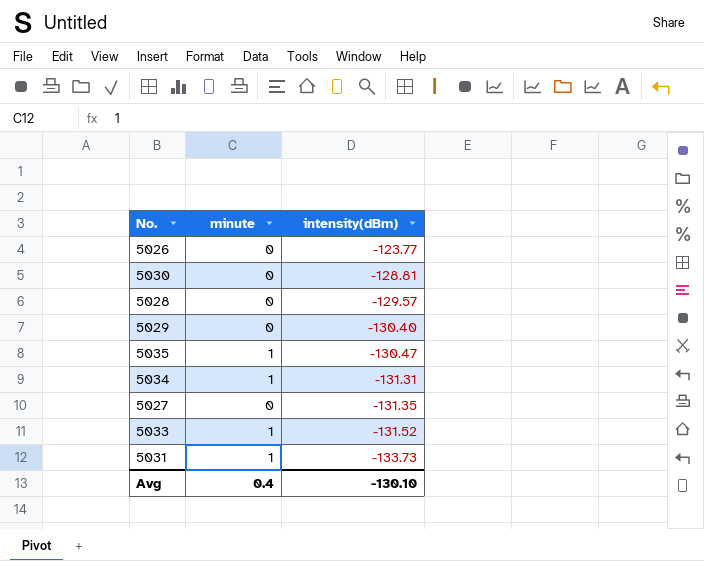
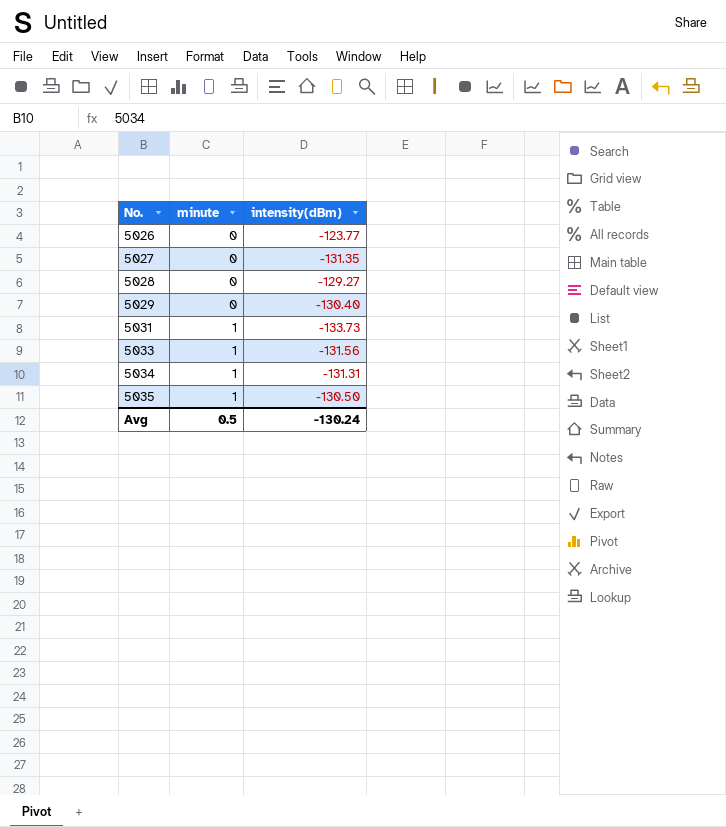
row order: intensity(dBm) descending -> No. ascending
row 5030: 0 | -128.81 -> none
5028 | intensity(dBm): -129.57 -> -129.27
5033 | intensity(dBm): -131.52 -> -131.56
5035 | intensity(dBm): -130.47 -> -130.50
Avg | minute: 0.4 -> 0.5
Avg | intensity(dBm): -130.10 -> -130.24

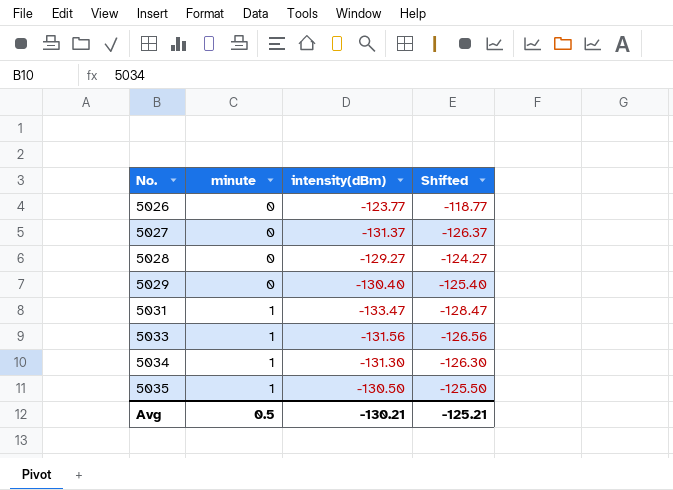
column Shifted | formula: none -> [intensity(dBm)] + 5
5027 | intensity(dBm): -131.35 -> -131.37
5031 | intensity(dBm): -133.73 -> -133.47
5034 | intensity(dBm): -131.31 -> -131.30
Avg | intensity(dBm): -130.24 -> -130.21

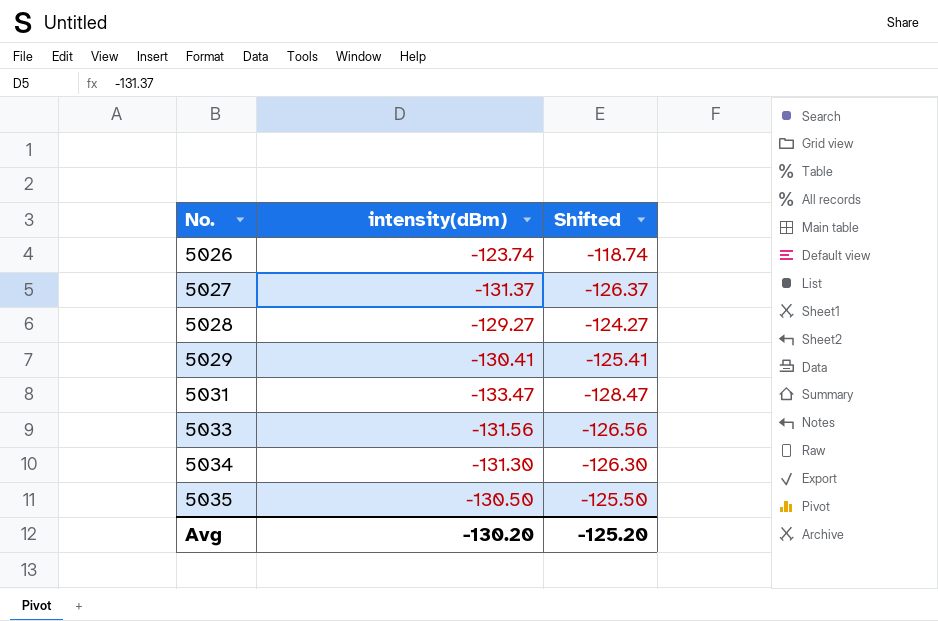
column minute | position: 2 -> none
5026 | intensity(dBm): -123.77 -> -123.74
5026 | Shifted: -118.77 -> -118.74
5029 | intensity(dBm): -130.40 -> -130.41
5029 | Shifted: -125.40 -> -125.41
Avg | intensity(dBm): -130.21 -> -130.20
Avg | Shifted: -125.21 -> -125.20

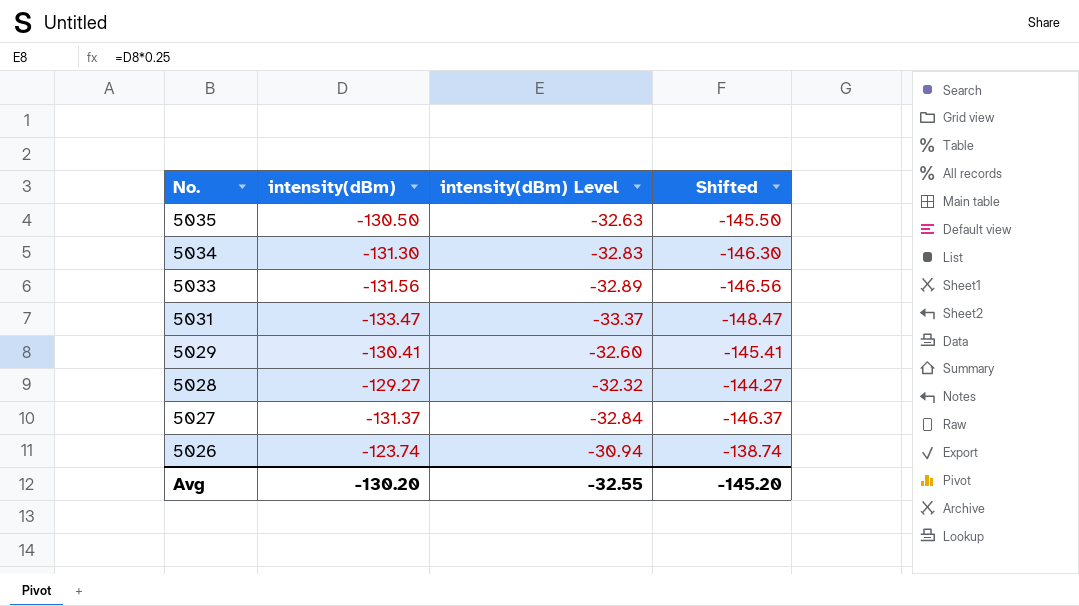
row order: No. ascending -> No. descending
column intensity(dBm) Level | formula: none -> [intensity(dBm)] * 0.25
column Shifted | formula: [intensity(dBm)] + 5 -> [intensity(dBm)] - 15
Avg | Shifted: -125.20 -> -145.20

